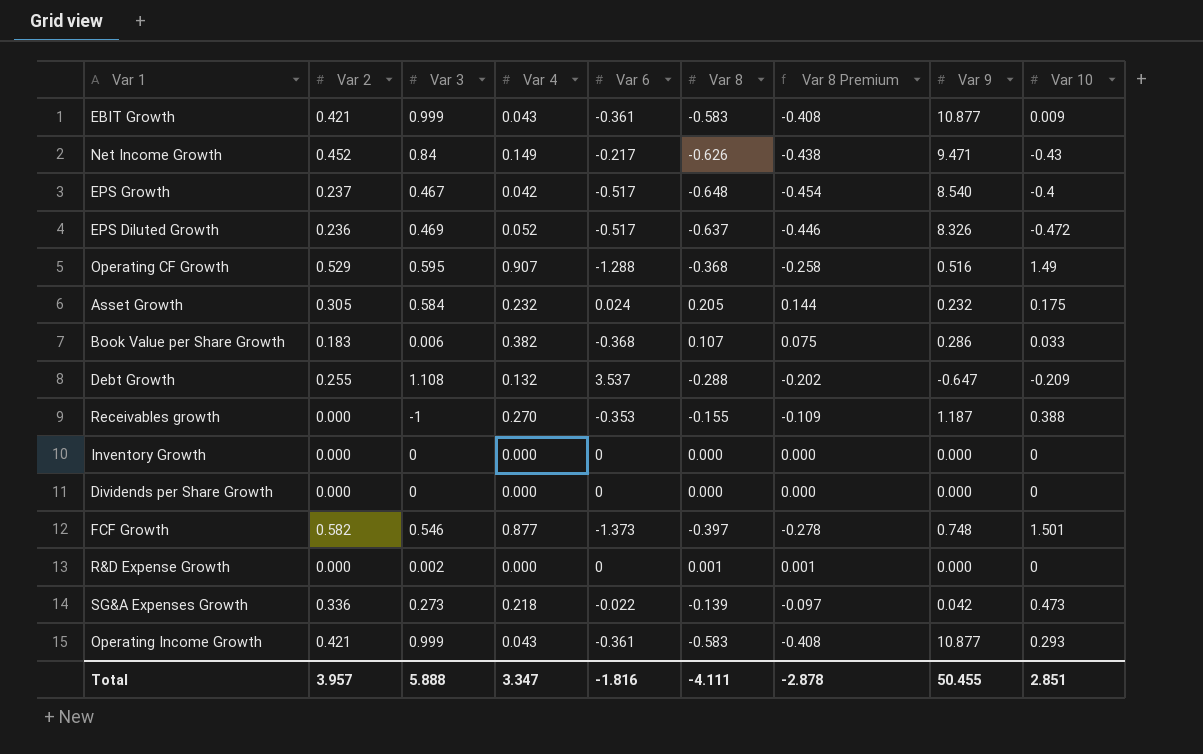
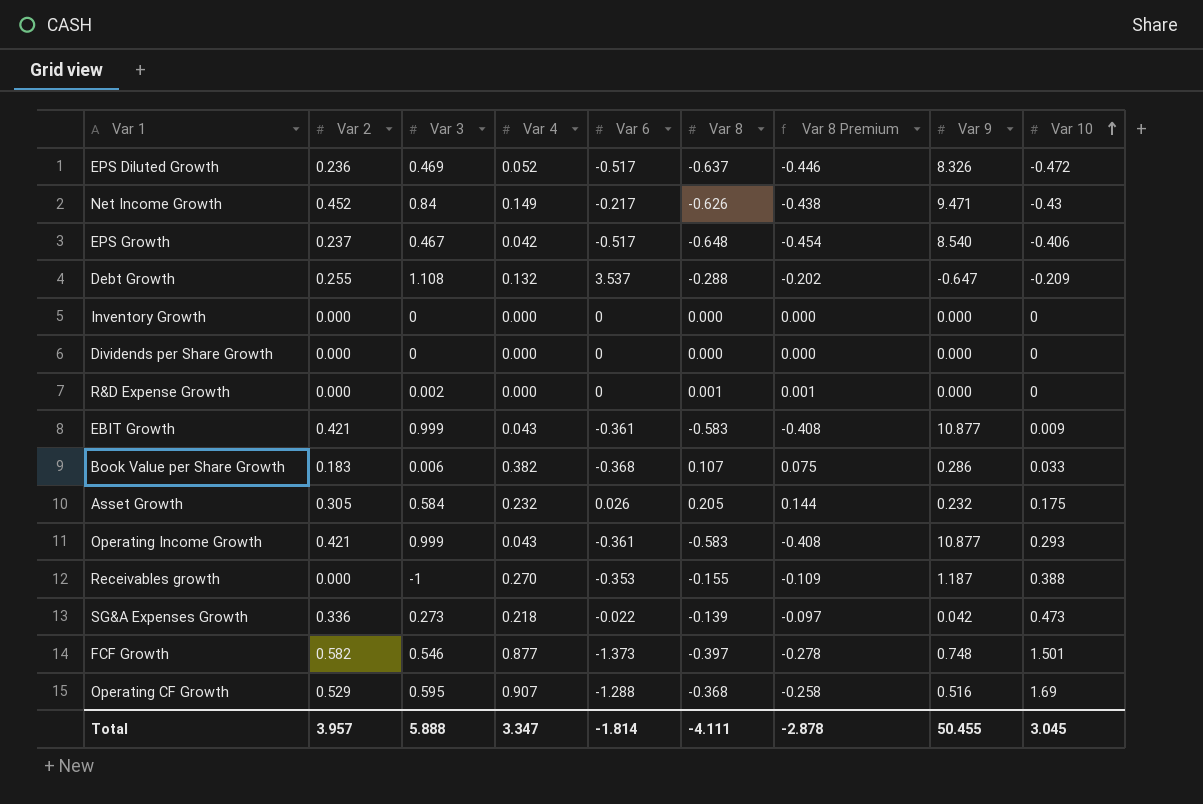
row order: none -> Var 10 ascending
EPS Growth | Var 10: -0.4 -> -0.406
Asset Growth | Var 6: 0.024 -> 0.026
Operating CF Growth | Var 10: 1.49 -> 1.69
Total | Var 6: -1.816 -> -1.814
Total | Var 10: 2.851 -> 3.045

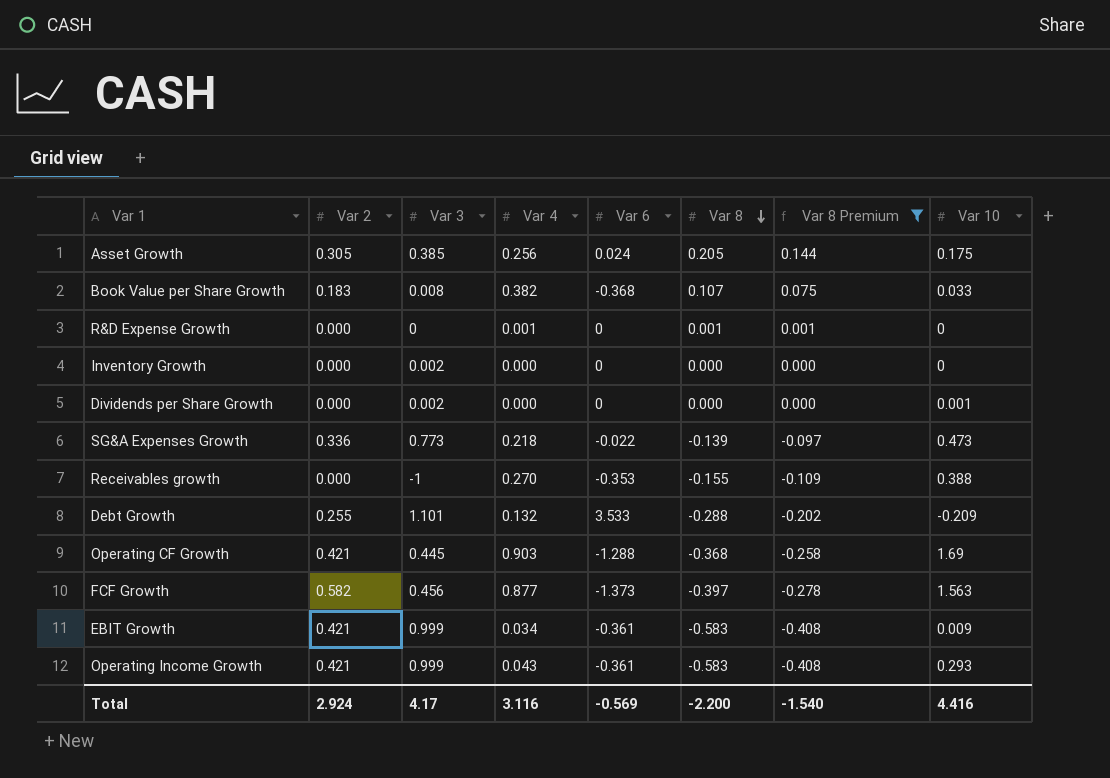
filter: none -> Var 8 Premium >= -0.408
row order: Var 10 ascending -> Var 8 descending
column Var 9 | position: 8 -> none
Asset Growth | Var 3: 0.584 -> 0.385
Asset Growth | Var 4: 0.232 -> 0.256
Asset Growth | Var 6: 0.026 -> 0.024
Book Value per Share Growth | Var 3: 0.006 -> 0.008
R&D Expense Growth | Var 3: 0.002 -> 0
R&D Expense Growth | Var 4: 0.000 -> 0.001
Inventory Growth | Var 3: 0 -> 0.002
Dividends per Share Growth | Var 3: 0 -> 0.002
Dividends per Share Growth | Var 10: 0 -> 0.001
SG&A Expenses Growth | Var 3: 0.273 -> 0.773
Debt Growth | Var 3: 1.108 -> 1.101
Debt Growth | Var 6: 3.537 -> 3.533
Operating CF Growth | Var 2: 0.529 -> 0.421
Operating CF Growth | Var 3: 0.595 -> 0.445
Operating CF Growth | Var 4: 0.907 -> 0.903
FCF Growth | Var 3: 0.546 -> 0.456
FCF Growth | Var 10: 1.501 -> 1.563
EBIT Growth | Var 4: 0.043 -> 0.034
Total | Var 2: 3.957 -> 2.924
Total | Var 3: 5.888 -> 4.17
Total | Var 4: 3.347 -> 3.116
Total | Var 6: -1.814 -> -0.569
Total | Var 8: -4.111 -> -2.200
Total | Var 8 Premium: -2.878 -> -1.540
Total | Var 10: 3.045 -> 4.416

